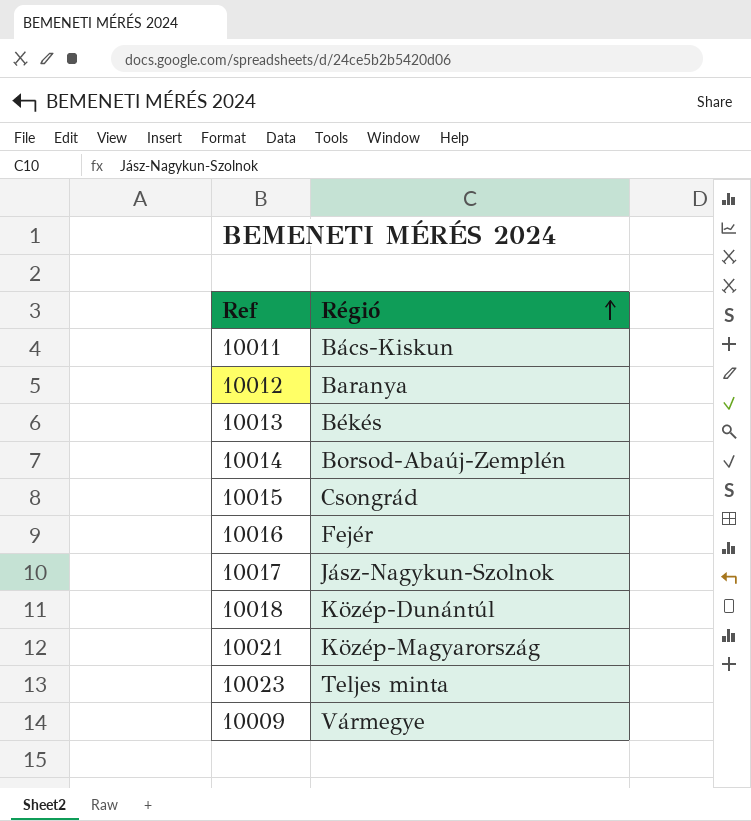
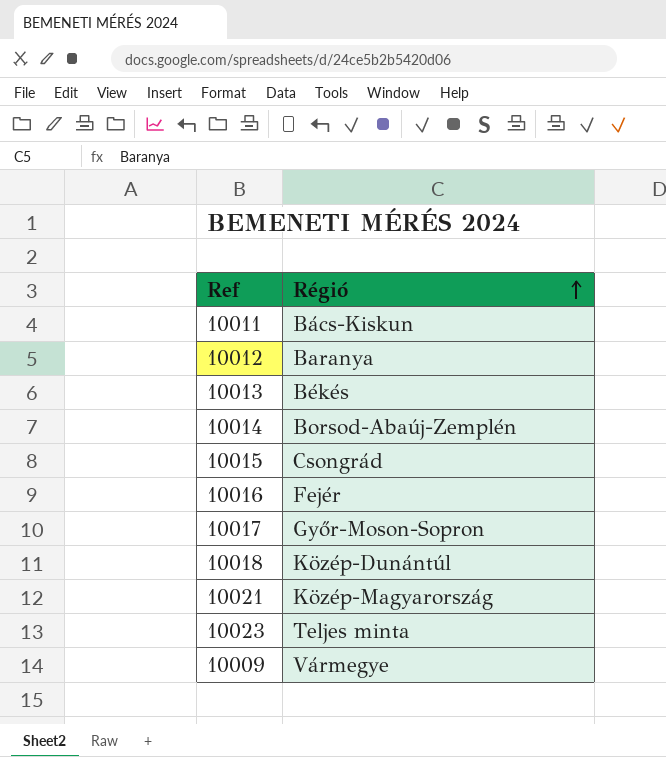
10017 | Régió: Jász-Nagykun-Szolnok -> Győr-Moson-Sopron

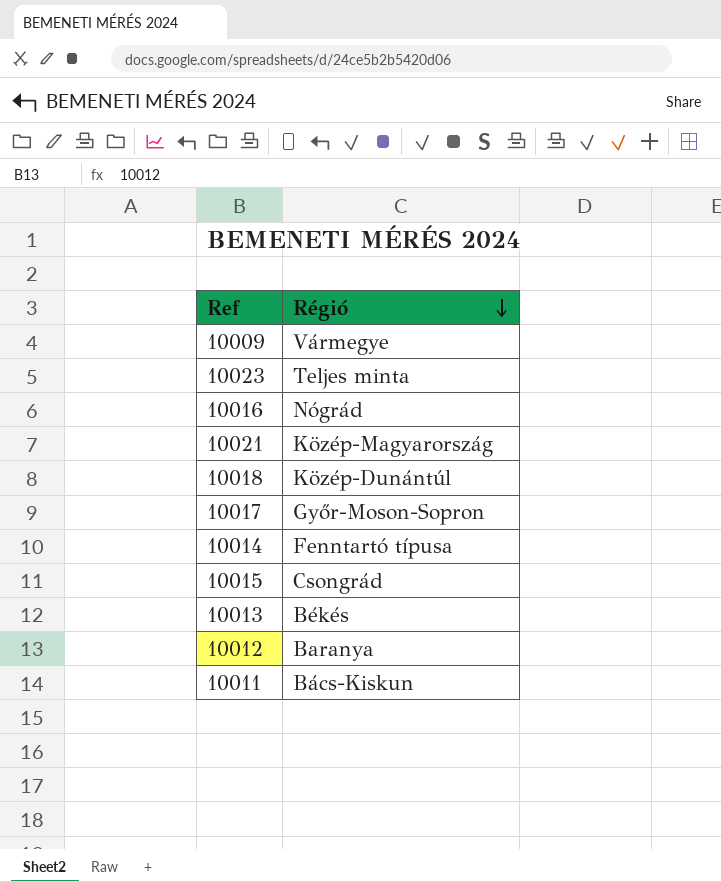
row order: Régió ascending -> Régió descending
10016 | Régió: Fejér -> Nógrád
10014 | Régió: Borsod-Abaúj-Zemplén -> Fenntartó típusa

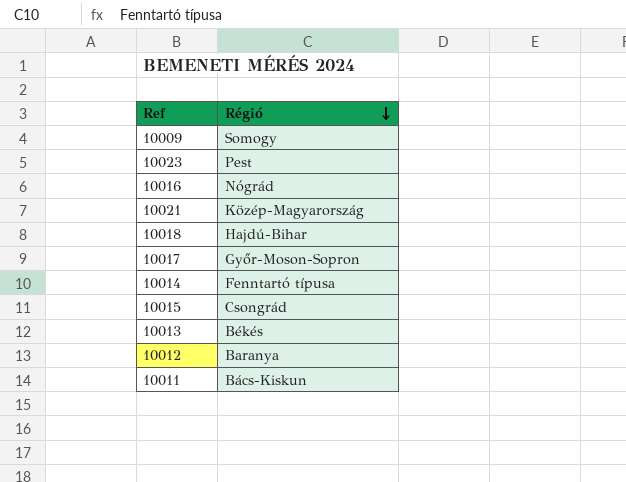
10009 | Régió: Vármegye -> Somogy
10023 | Régió: Teljes minta -> Pest
10018 | Régió: Közép-Dunántúl -> Hajdú-Bihar

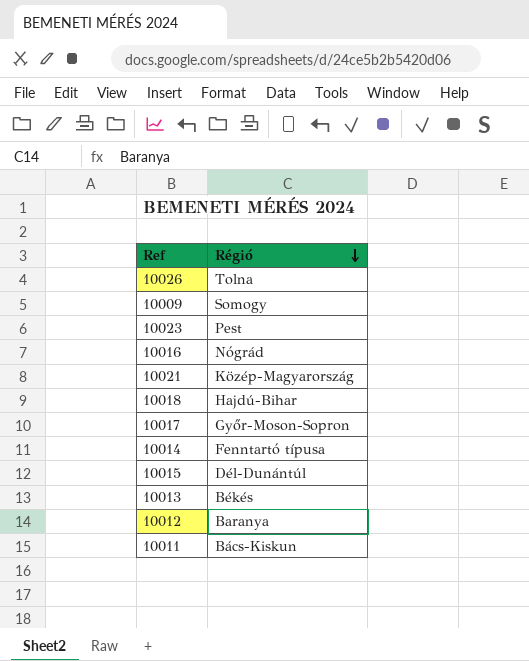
row 10026: none -> Tolna
10015 | Régió: Csongrád -> Dél-Dunántúl

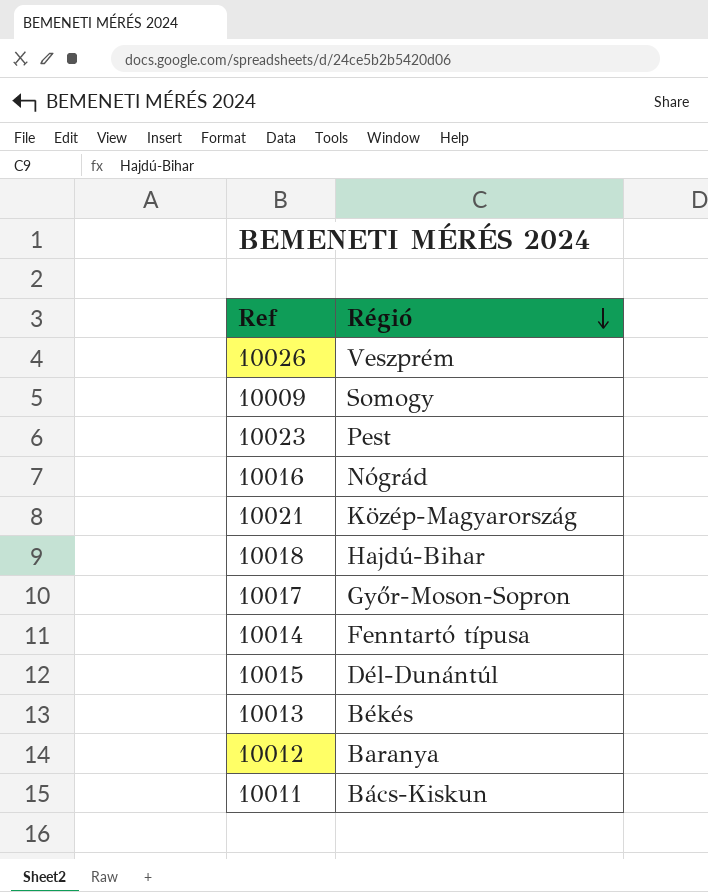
10026 | Régió: Tolna -> Veszprém

